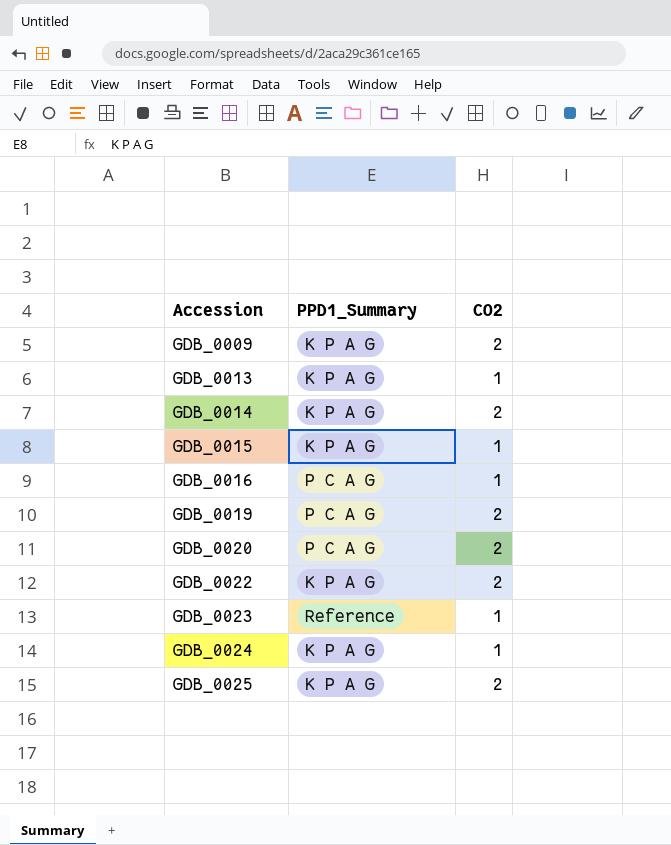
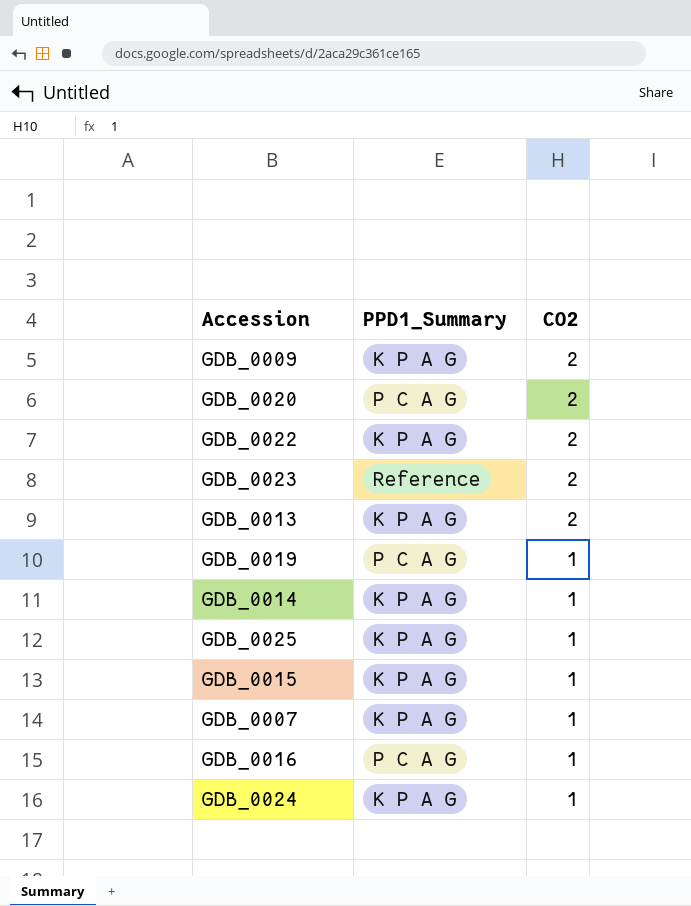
row order: Accession ascending -> CO2 descending
GDB_0023 | CO2: 1 -> 2
GDB_0013 | CO2: 1 -> 2
GDB_0019 | CO2: 2 -> 1
GDB_0014 | CO2: 2 -> 1
GDB_0025 | CO2: 2 -> 1
row GDB_0007: none -> K P A G | 1

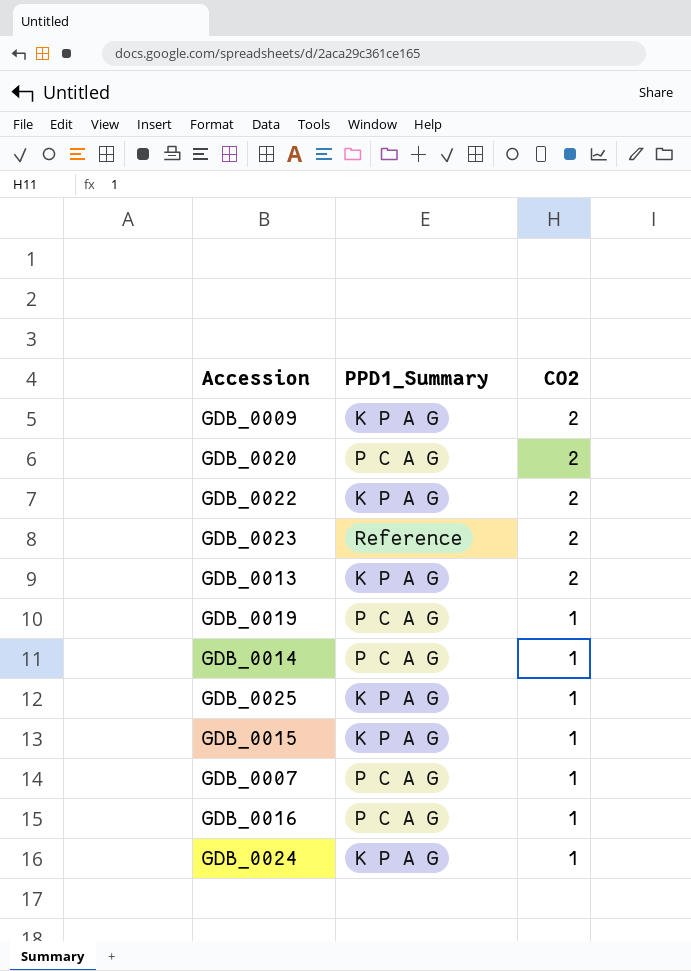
GDB_0014 | PPD1_Summary: K P A G -> P C A G
GDB_0007 | PPD1_Summary: K P A G -> P C A G

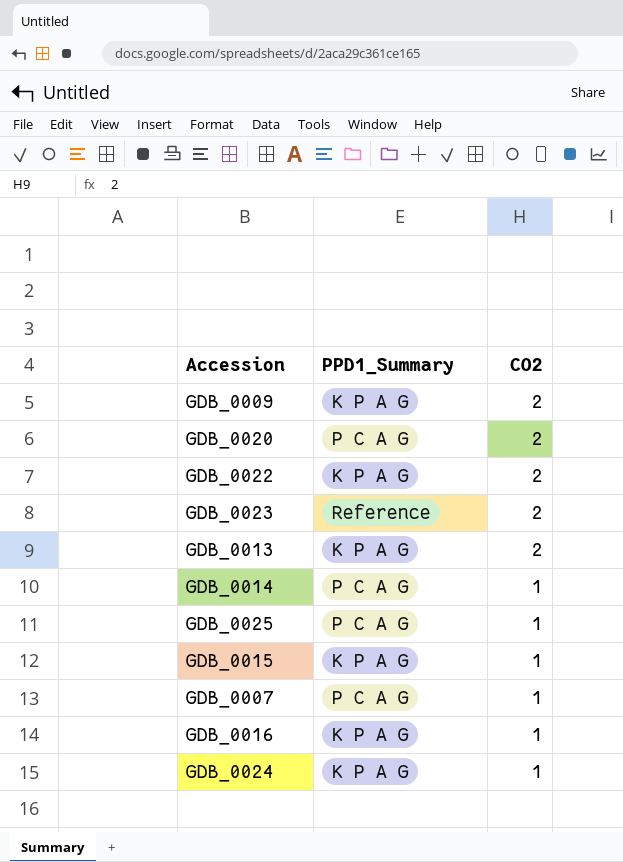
row GDB_0019: P C A G | 1 -> none
GDB_0025 | PPD1_Summary: K P A G -> P C A G
GDB_0016 | PPD1_Summary: P C A G -> K P A G

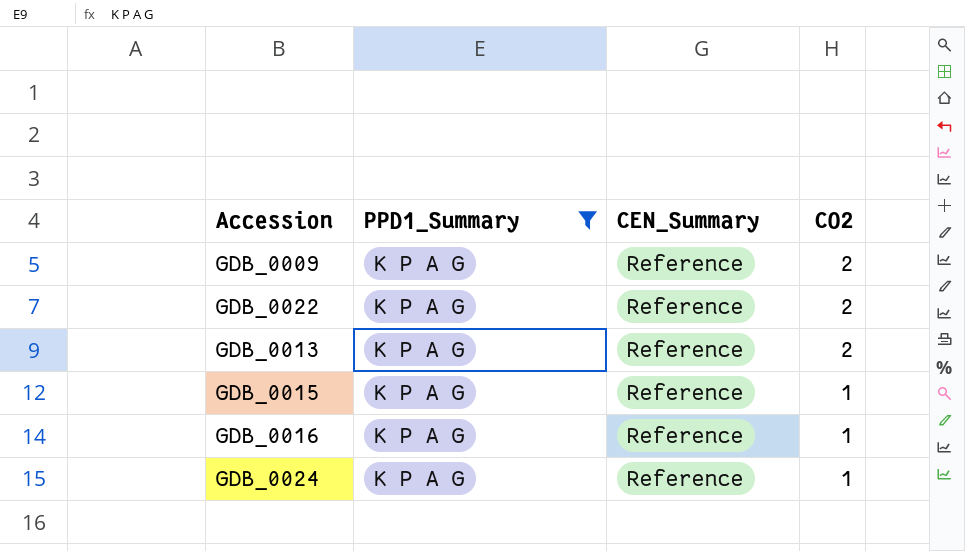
filter: none -> PPD1_Summary = K P A G
column CEN_Summary | position: none -> 3

